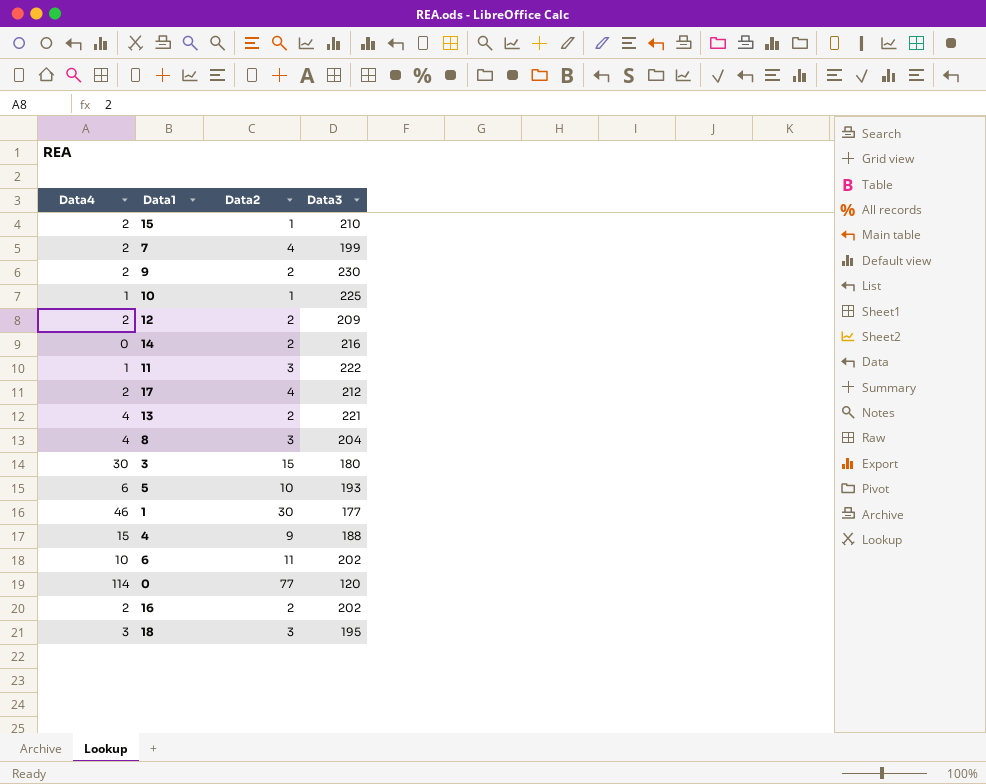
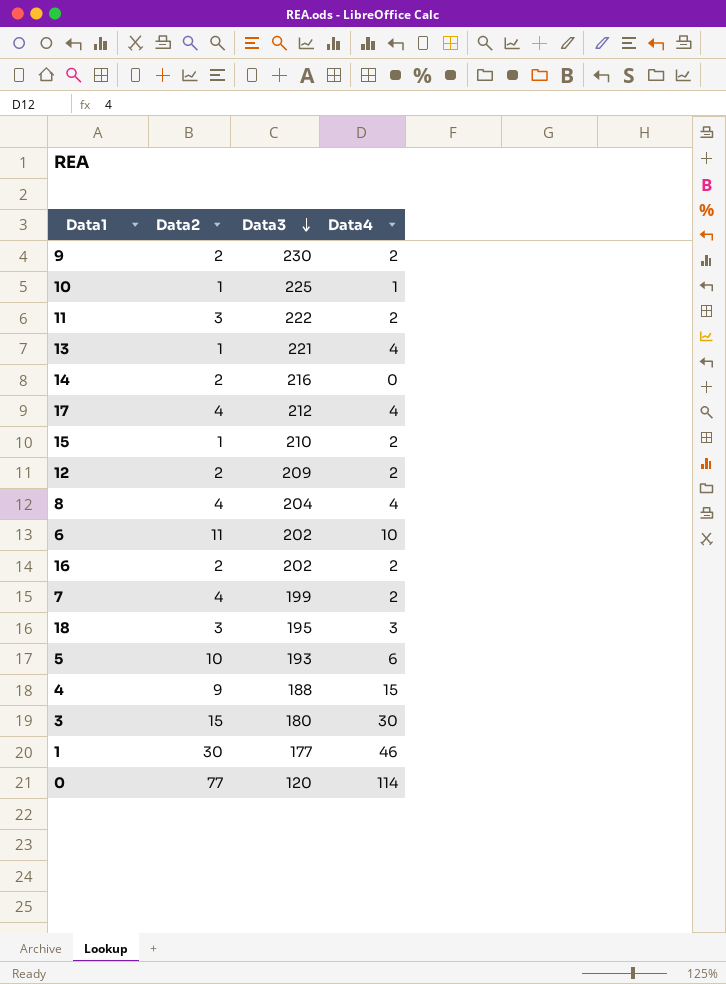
row order: none -> Data3 descending
column Data4 | position: 1 -> 4
11 | Data4: 1 -> 2
13 | Data2: 2 -> 1
17 | Data4: 2 -> 4
8 | Data2: 3 -> 4

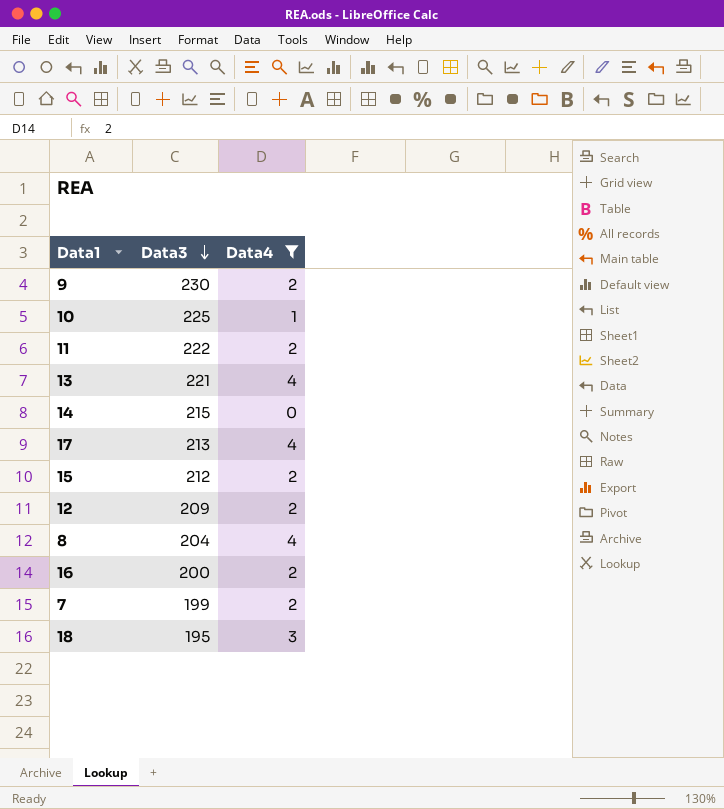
filter: none -> Data4 <= 4
column Data2 | position: 2 -> none
14 | Data3: 216 -> 215
17 | Data3: 212 -> 213
15 | Data3: 210 -> 212
16 | Data3: 202 -> 200

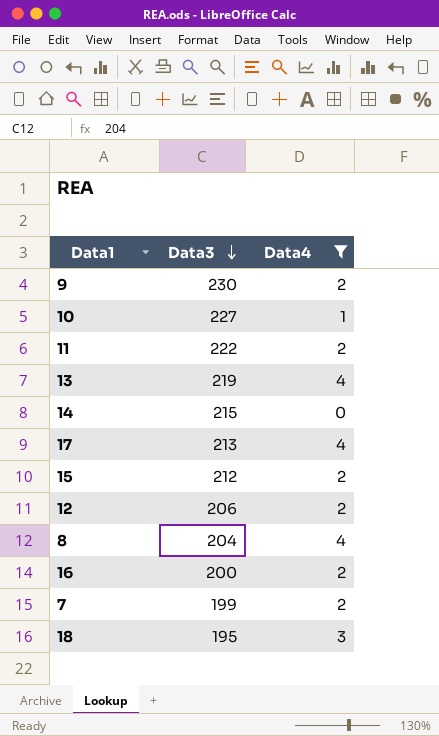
10 | Data3: 225 -> 227
13 | Data3: 221 -> 219
12 | Data3: 209 -> 206

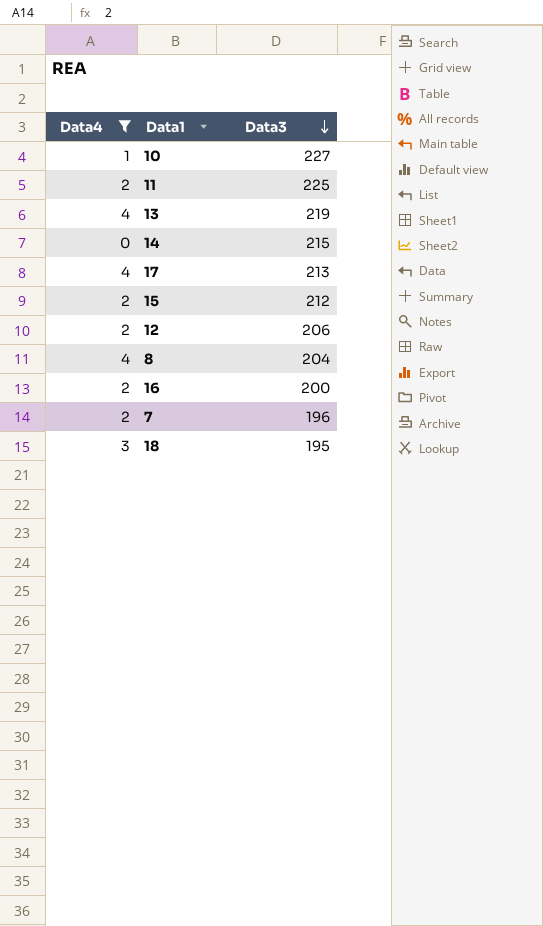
column Data4 | position: 3 -> 1
row 9: 230 | 2 -> none
11 | Data3: 222 -> 225
7 | Data3: 199 -> 196

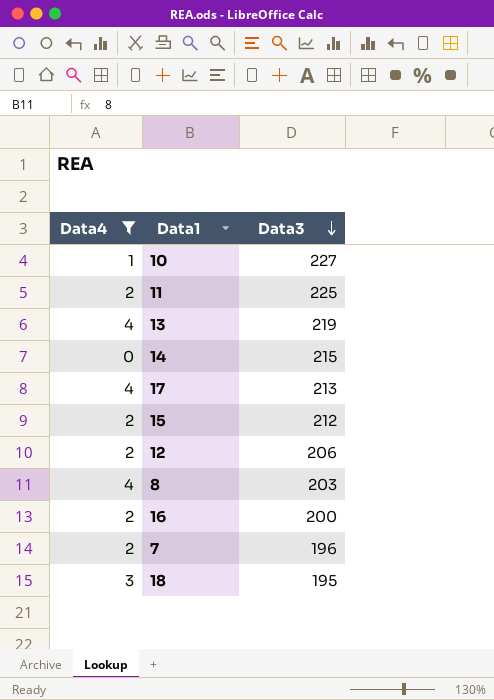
8 | Data3: 204 -> 203

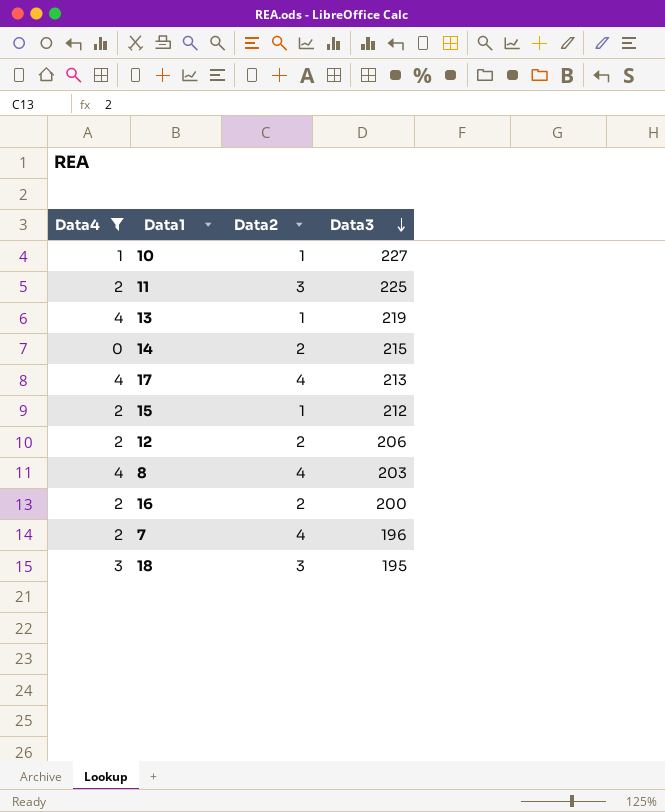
column Data2 | position: none -> 3

